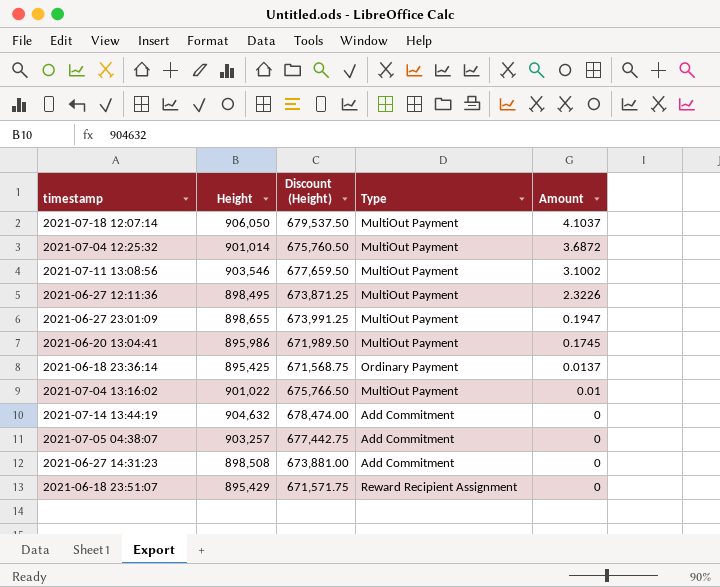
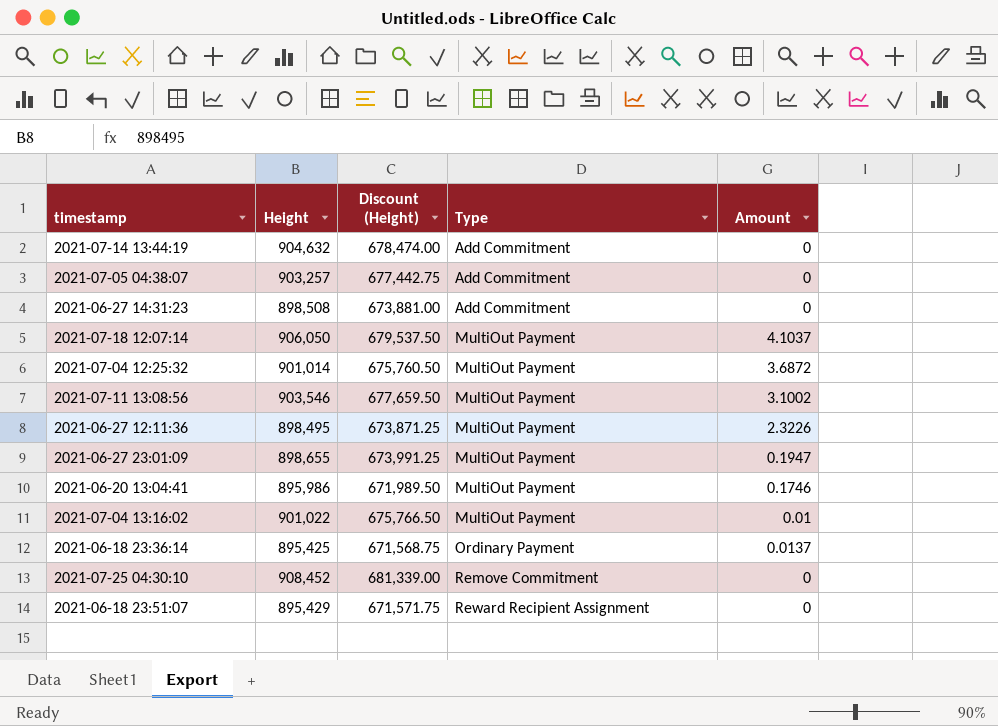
row order: Amount descending -> Type ascending
2021-06-20 13:04:41 | Amount: 0.1745 -> 0.1746
row 2021-07-25 04:30:10: none -> 908,452 | 681,339.00 | Remove Commitment | 0

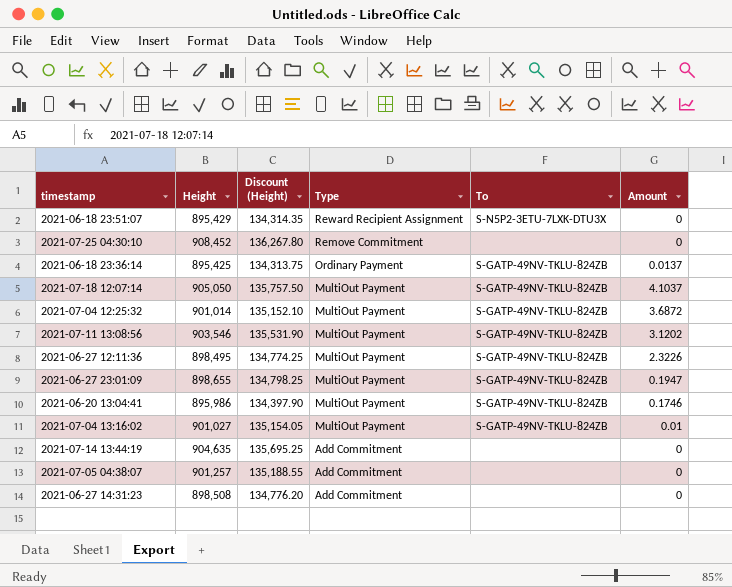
row order: Type ascending -> Type descending
column Discount (Height) | formula: [Height] * 0.75 -> [Height] * 0.15
column To | position: none -> 5
2021-07-18 12:07:14 | Height: 906,050 -> 905,050
2021-07-11 13:08:56 | Amount: 3.1002 -> 3.1202
2021-07-04 13:16:02 | Height: 901,022 -> 901,027
2021-07-14 13:44:19 | Height: 904,632 -> 904,635
2021-07-05 04:38:07 | Height: 903,257 -> 901,257

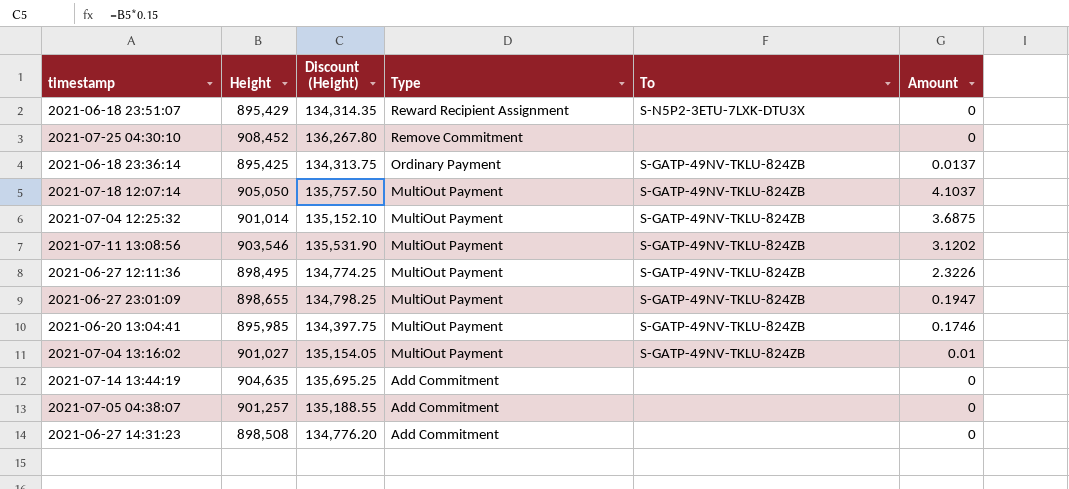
2021-07-04 12:25:32 | Amount: 3.6872 -> 3.6875
2021-06-20 13:04:41 | Height: 895,986 -> 895,985
2021-06-20 13:04:41 | Discount (Height): 134,397.90 -> 134,397.75

